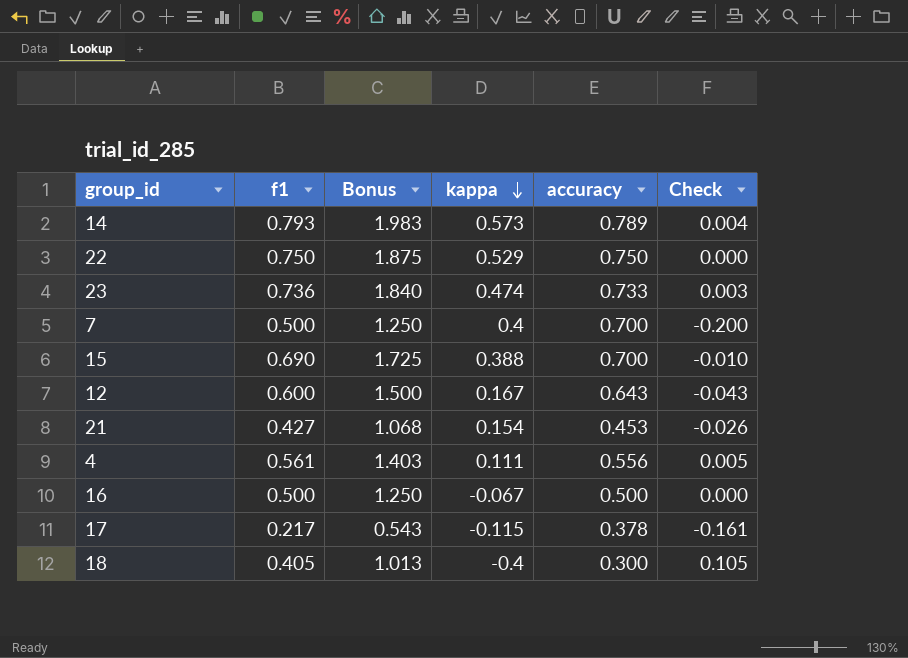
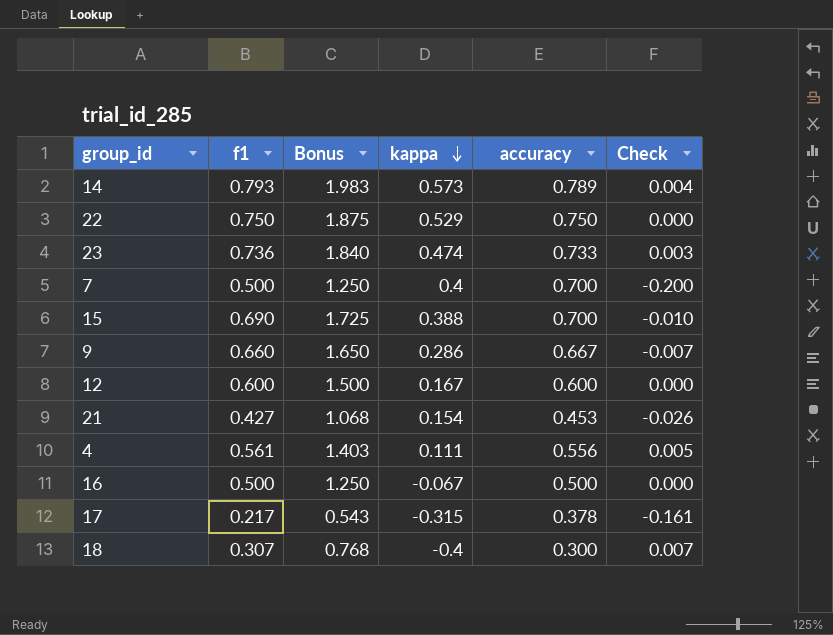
row 9: none -> 0.660 | 1.650 | 0.286 | 0.667 | -0.007
12 | accuracy: 0.643 -> 0.600
12 | Check: -0.043 -> 0.000
17 | kappa: -0.115 -> -0.315
18 | f1: 0.405 -> 0.307
18 | Bonus: 1.013 -> 0.768
18 | Check: 0.105 -> 0.007

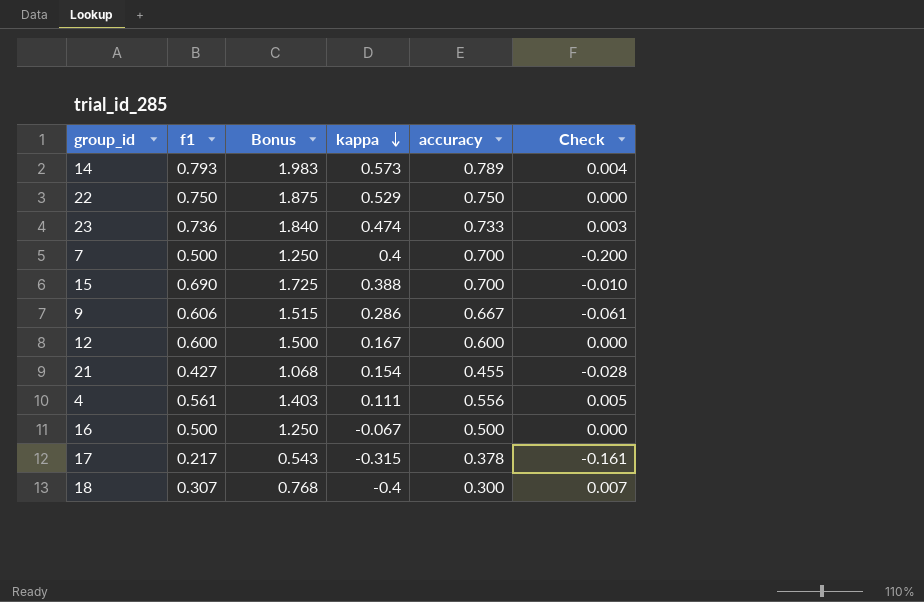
9 | f1: 0.660 -> 0.606
9 | Bonus: 1.650 -> 1.515
9 | Check: -0.007 -> -0.061
21 | accuracy: 0.453 -> 0.455
21 | Check: -0.026 -> -0.028

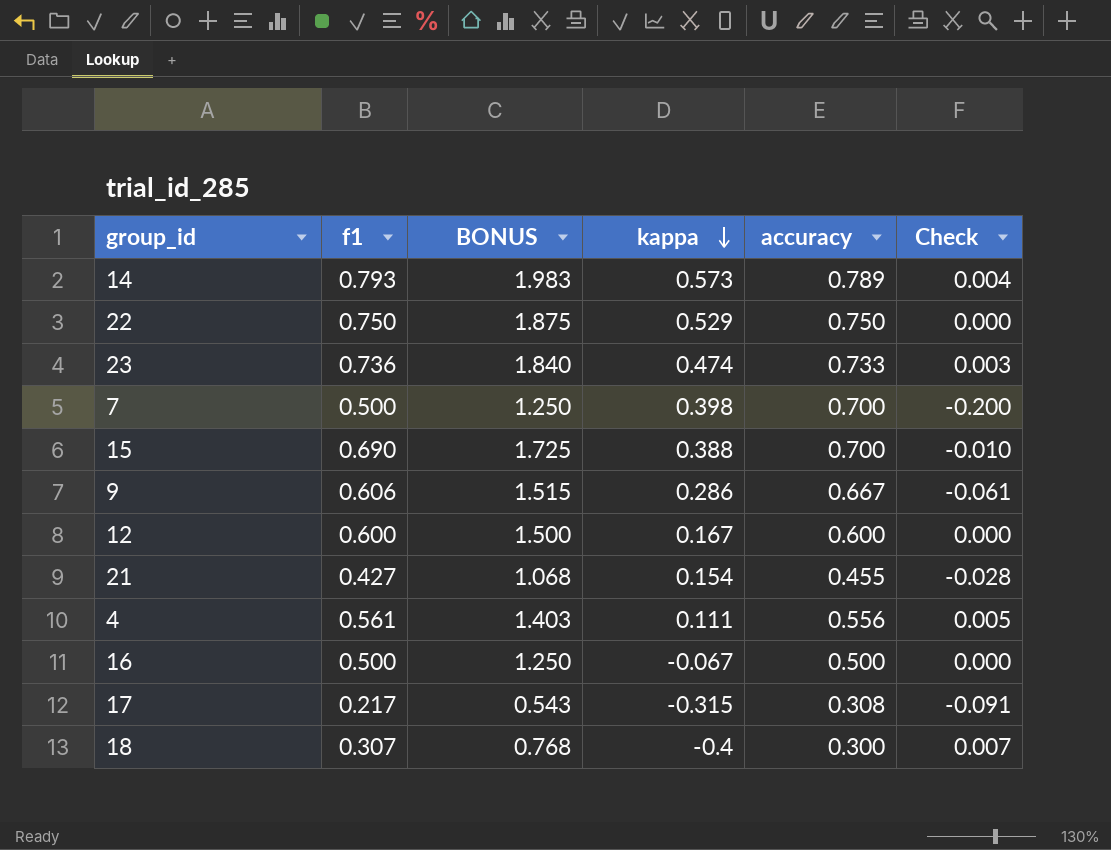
column name: Bonus -> BONUS
7 | kappa: 0.4 -> 0.398
17 | accuracy: 0.378 -> 0.308
17 | Check: -0.161 -> -0.091

